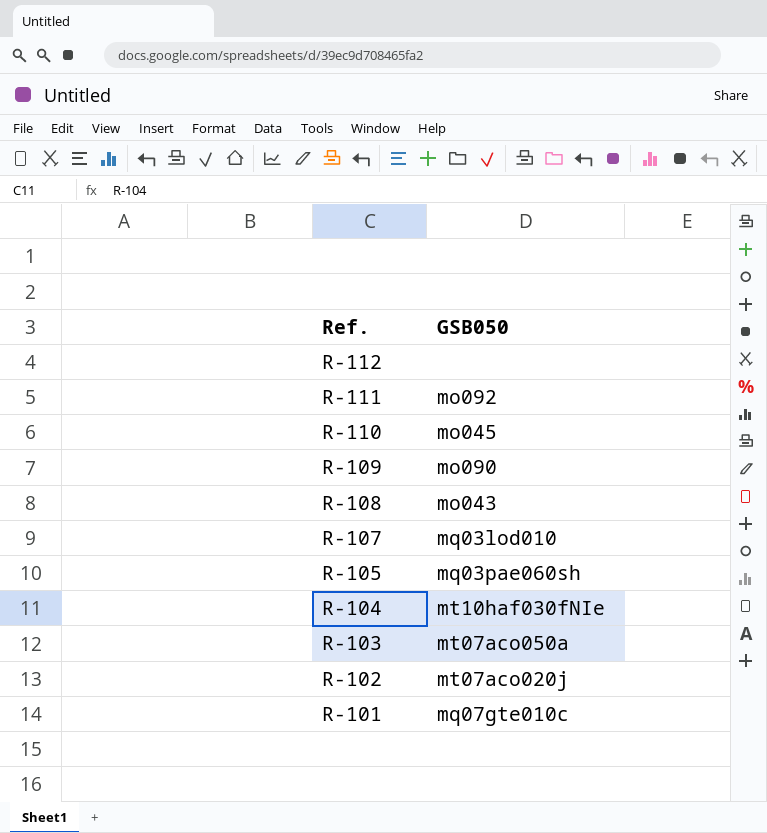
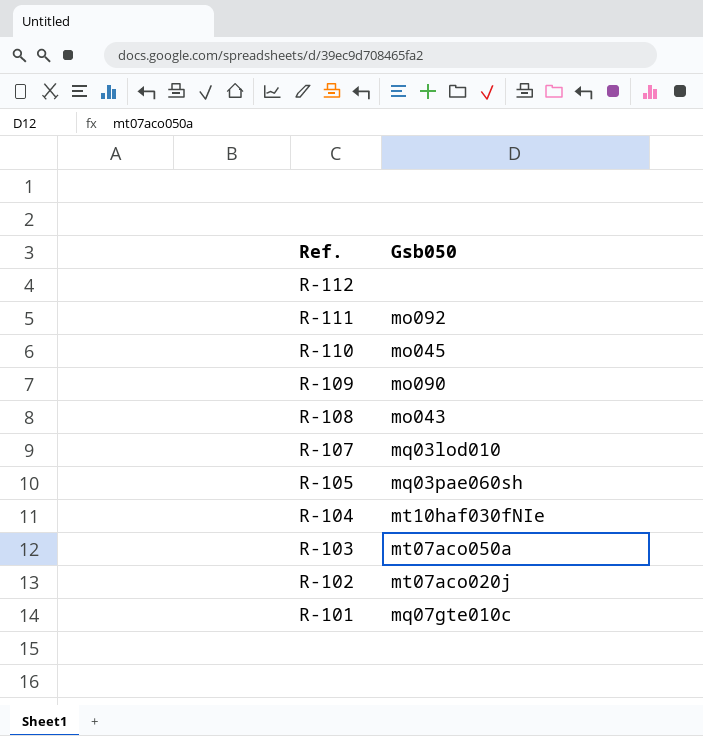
column name: GSB050 -> Gsb050

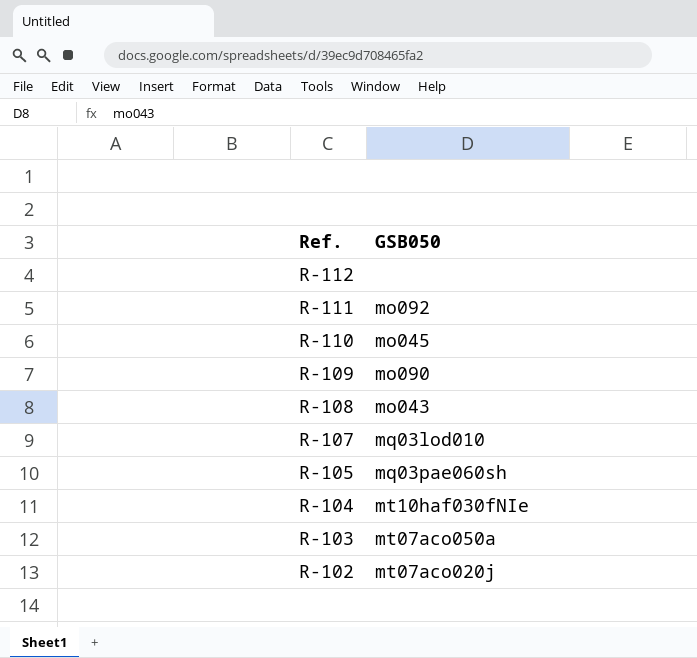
column name: Gsb050 -> GSB050
row R-101: mq07gte010c -> none

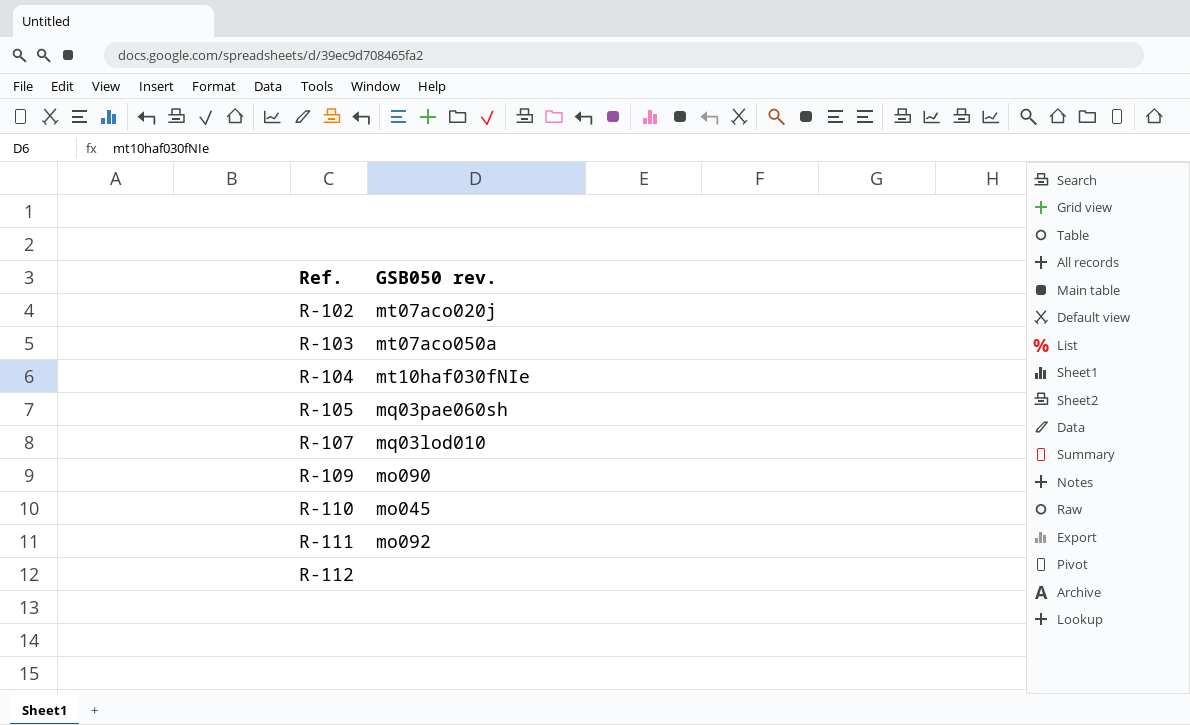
row order: Ref. descending -> Ref. ascending
column name: GSB050 -> GSB050 rev.
row R-108: mo043 -> none

